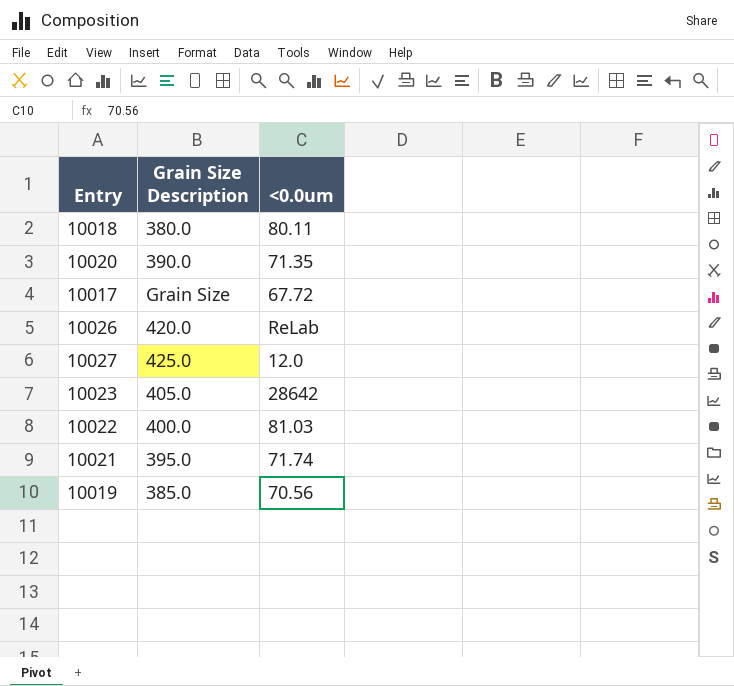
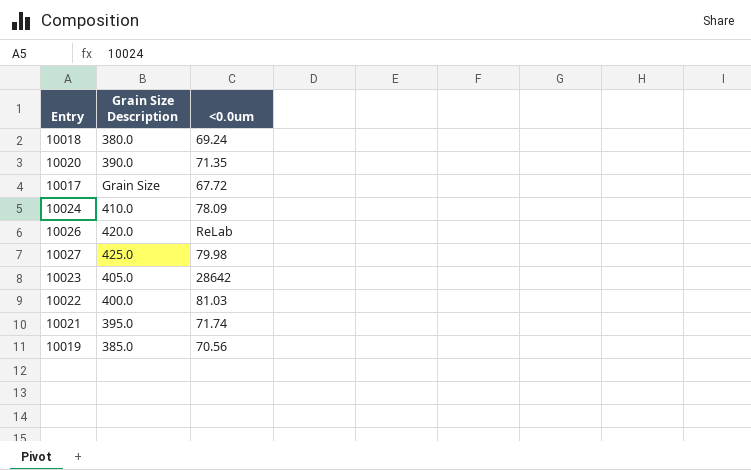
10018 | <0.0um: 80.11 -> 69.24
row 10024: none -> 410.0 | 78.09
10027 | <0.0um: 12.0 -> 79.98

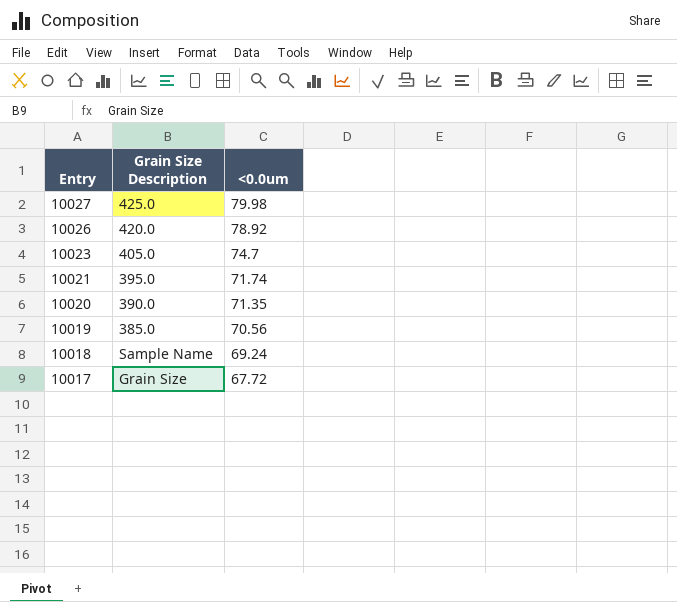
row order: none -> Entry descending
row 10024: 410.0 | 78.09 -> none
row 10022: 400.0 | 81.03 -> none
10026 | <0.0um: ReLab -> 78.92
10023 | <0.0um: 28642 -> 74.7
10018 | Grain Size Description: 380.0 -> Sample Name

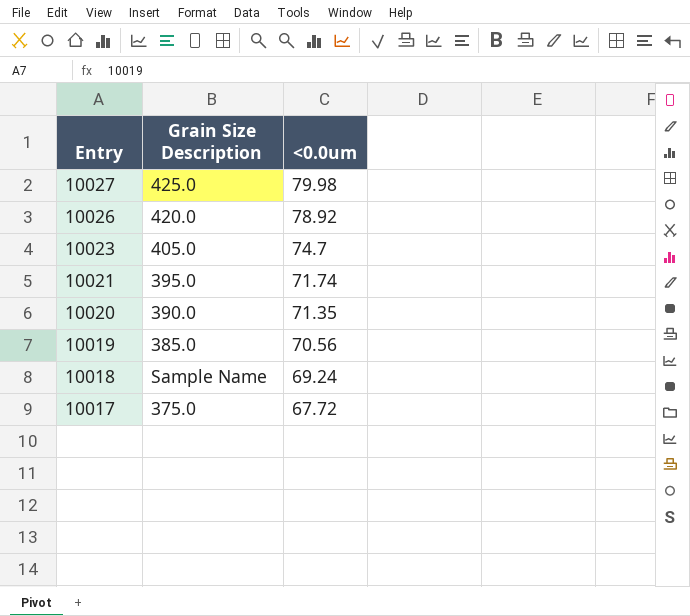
10017 | Grain Size Description: Grain Size -> 375.0

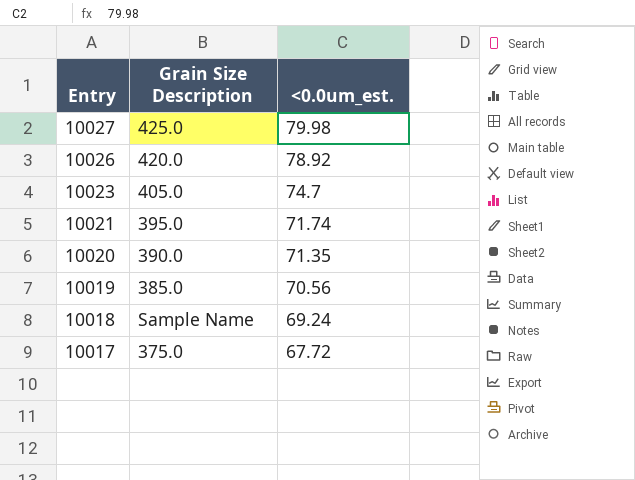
column name: <0.0um -> <0.0um_est.

